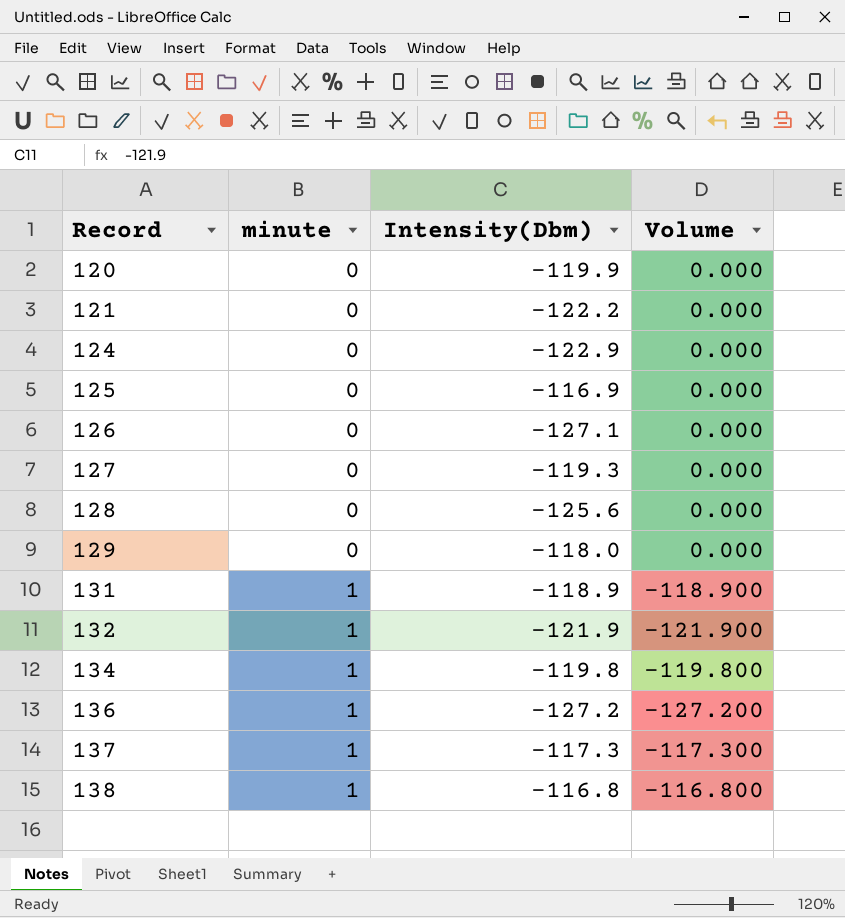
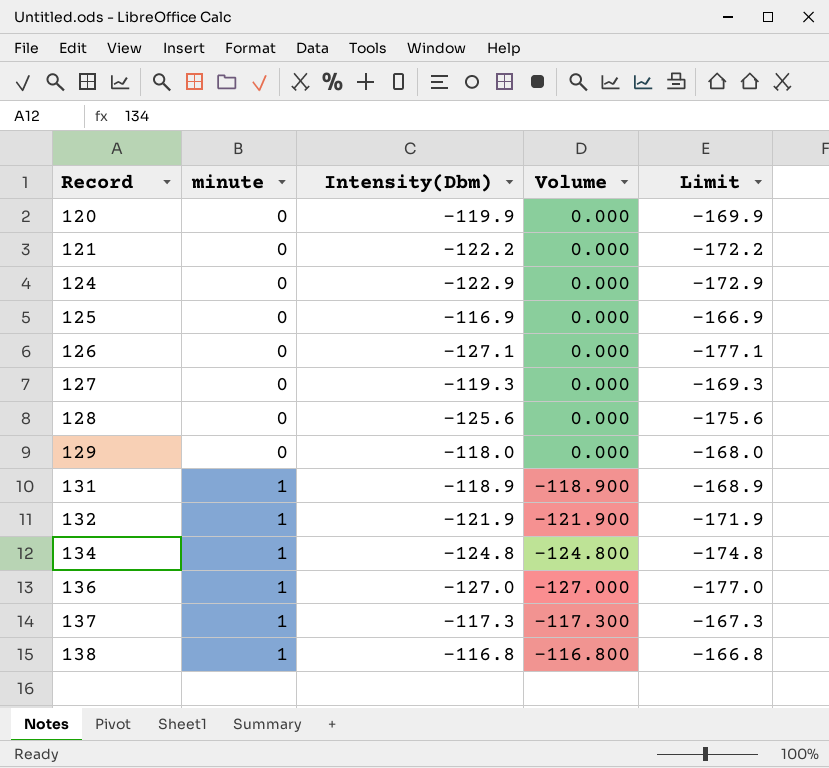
column Limit | formula: none -> [Intensity(Dbm)] - 50
134 | Intensity(Dbm): -119.8 -> -124.8
134 | Volume: -119.800 -> -124.800
136 | Intensity(Dbm): -127.2 -> -127.0
136 | Volume: -127.200 -> -127.000

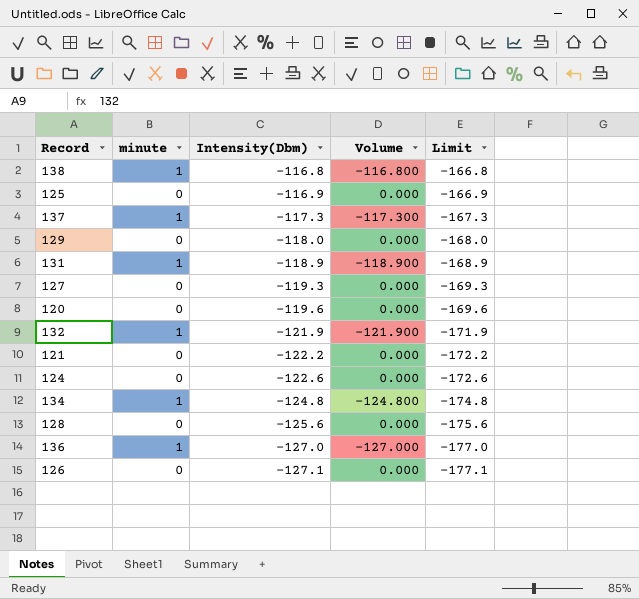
row order: Record ascending -> Intensity(Dbm) descending
120 | Intensity(Dbm): -119.9 -> -119.6
120 | Limit: -169.9 -> -169.6
124 | Intensity(Dbm): -122.9 -> -122.6
124 | Limit: -172.9 -> -172.6

